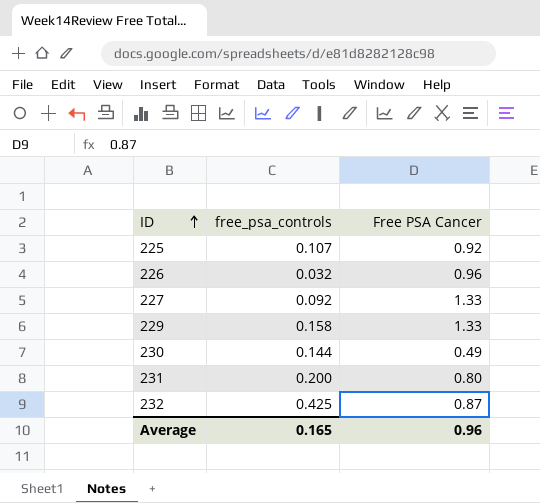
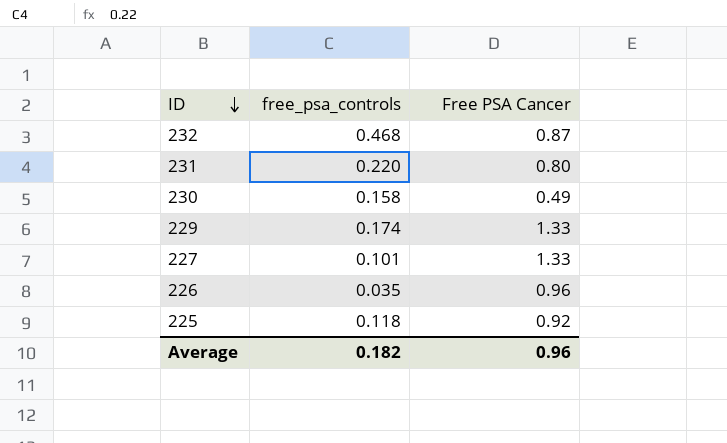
row order: ID ascending -> ID descending
232 | free_psa_controls: 0.425 -> 0.468
231 | free_psa_controls: 0.200 -> 0.220
230 | free_psa_controls: 0.144 -> 0.158
229 | free_psa_controls: 0.158 -> 0.174
227 | free_psa_controls: 0.092 -> 0.101
226 | free_psa_controls: 0.032 -> 0.035
225 | free_psa_controls: 0.107 -> 0.118
Average | free_psa_controls: 0.165 -> 0.182

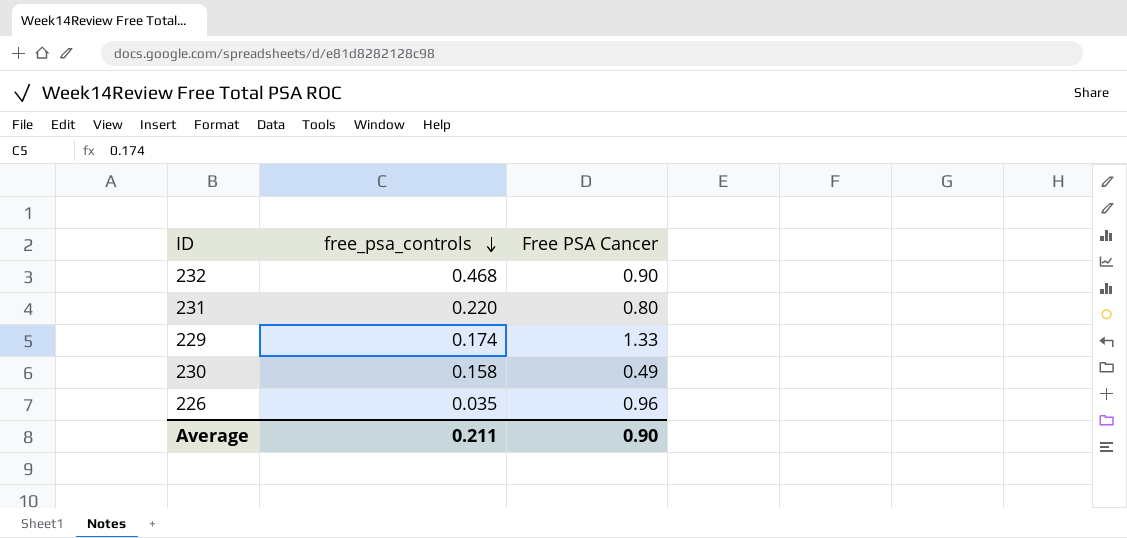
row order: ID descending -> free_psa_controls descending
row 227: 0.101 | 1.33 -> none
row 225: 0.118 | 0.92 -> none
232 | Free PSA Cancer: 0.87 -> 0.90
Average | free_psa_controls: 0.182 -> 0.211
Average | Free PSA Cancer: 0.96 -> 0.90

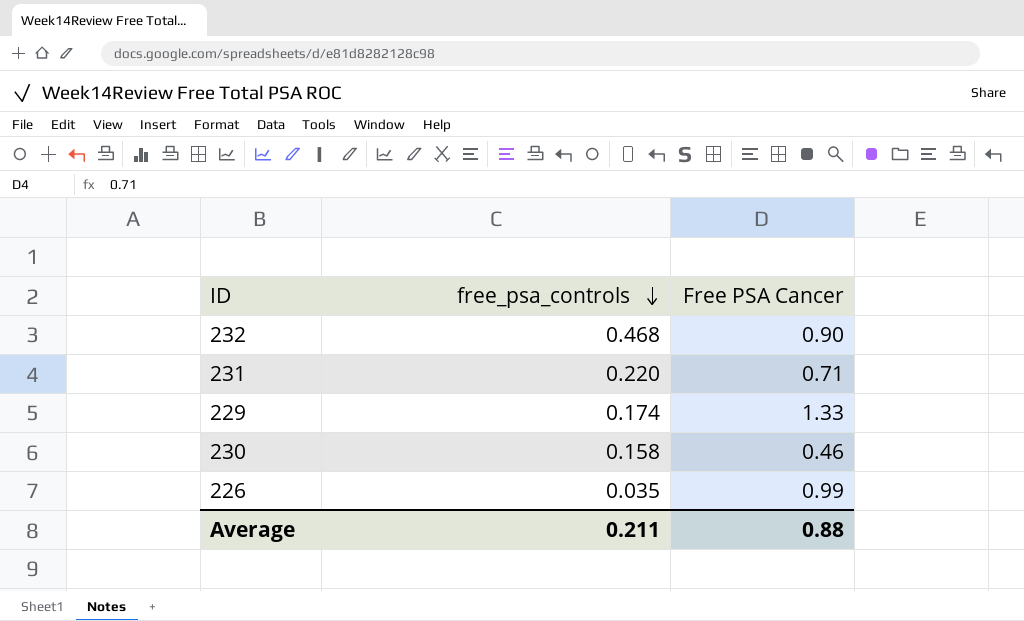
231 | Free PSA Cancer: 0.80 -> 0.71
230 | Free PSA Cancer: 0.49 -> 0.46
226 | Free PSA Cancer: 0.96 -> 0.99
Average | Free PSA Cancer: 0.90 -> 0.88

